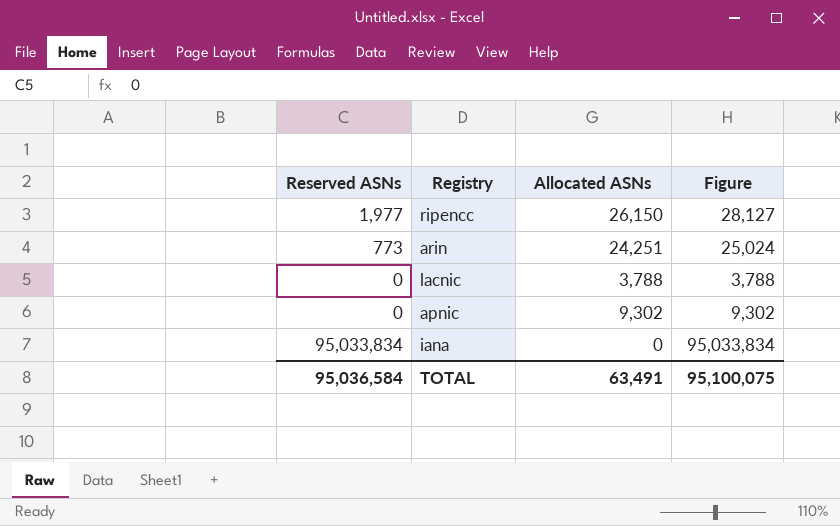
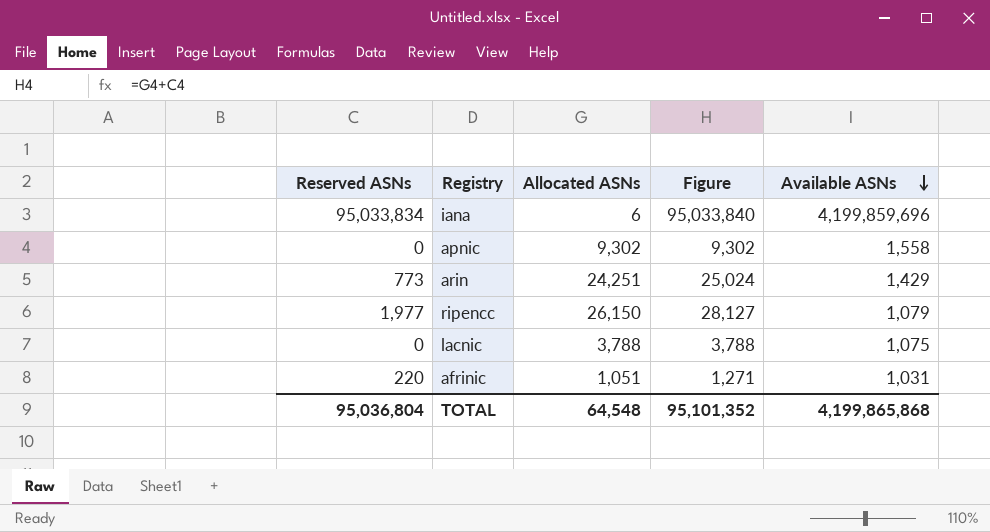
row order: none -> Available ASNs descending
column Available ASNs | position: none -> 5
iana | Allocated ASNs: 0 -> 6
iana | Figure: 95,033,834 -> 95,033,840
row afrinic: none -> 220 | 1,051 | 1,271 | 1,031
TOTAL | Reserved ASNs: 95,036,584 -> 95,036,804
TOTAL | Allocated ASNs: 63,491 -> 64,548
TOTAL | Figure: 95,100,075 -> 95,101,352

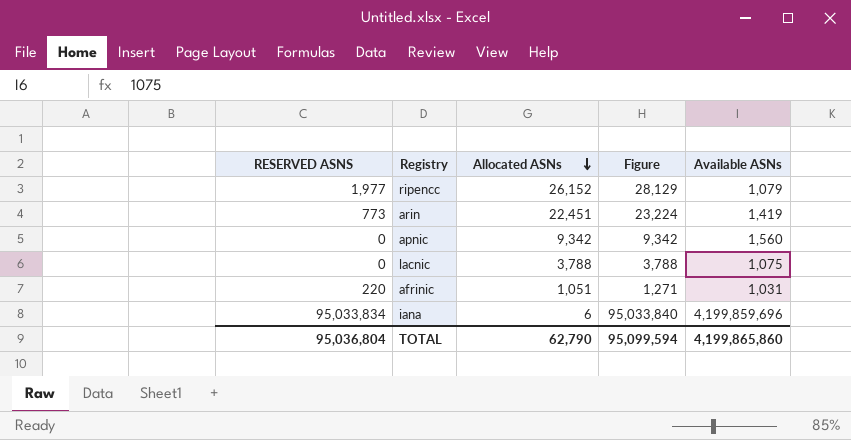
row order: Available ASNs descending -> Allocated ASNs descending
column name: Reserved ASNs -> RESERVED ASNS
ripencc | Allocated ASNs: 26,150 -> 26,152
ripencc | Figure: 28,127 -> 28,129
arin | Allocated ASNs: 24,251 -> 22,451
arin | Figure: 25,024 -> 23,224
arin | Available ASNs: 1,429 -> 1,419
apnic | Allocated ASNs: 9,302 -> 9,342
apnic | Figure: 9,302 -> 9,342
apnic | Available ASNs: 1,558 -> 1,560
TOTAL | Allocated ASNs: 64,548 -> 62,790
TOTAL | Figure: 95,101,352 -> 95,099,594
TOTAL | Available ASNs: 4,199,865,868 -> 4,199,865,860

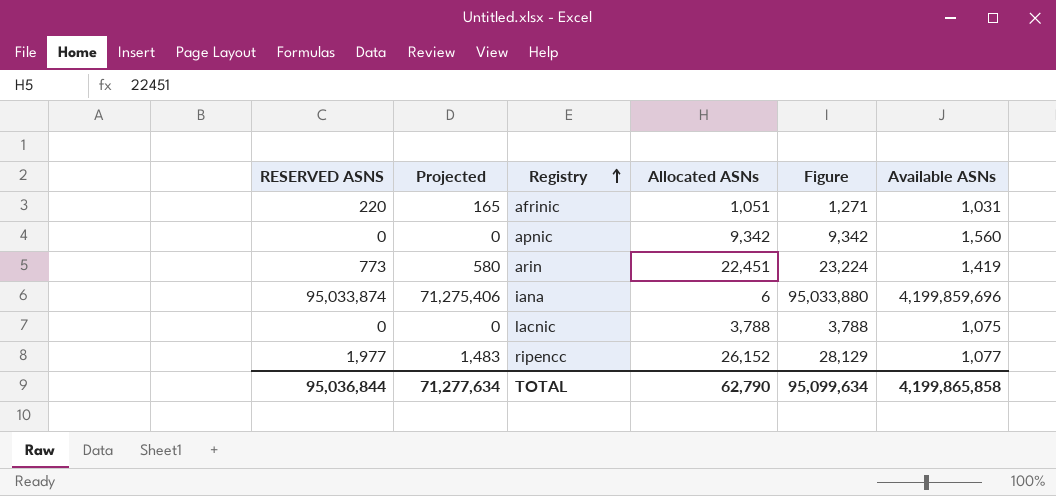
row order: Allocated ASNs descending -> Registry ascending
column Projected | formula: none -> [RESERVED ASNS] * 0.75
iana | RESERVED ASNS: 95,033,834 -> 95,033,874
iana | Figure: 95,033,840 -> 95,033,880
ripencc | Available ASNs: 1,079 -> 1,077
TOTAL | RESERVED ASNS: 95,036,804 -> 95,036,844
TOTAL | Figure: 95,099,594 -> 95,099,634
TOTAL | Available ASNs: 4,199,865,860 -> 4,199,865,858

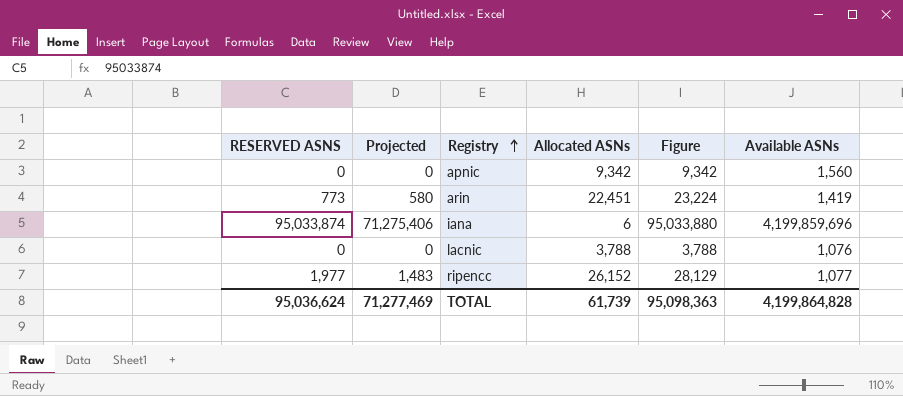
row afrinic: 220 | 165 | 1,051 | 1,271 | 1,031 -> none
lacnic | Available ASNs: 1,075 -> 1,076
TOTAL | RESERVED ASNS: 95,036,844 -> 95,036,624
TOTAL | Projected: 71,277,634 -> 71,277,469
TOTAL | Allocated ASNs: 62,790 -> 61,739
TOTAL | Figure: 95,099,634 -> 95,098,363
TOTAL | Available ASNs: 4,199,865,858 -> 4,199,864,828

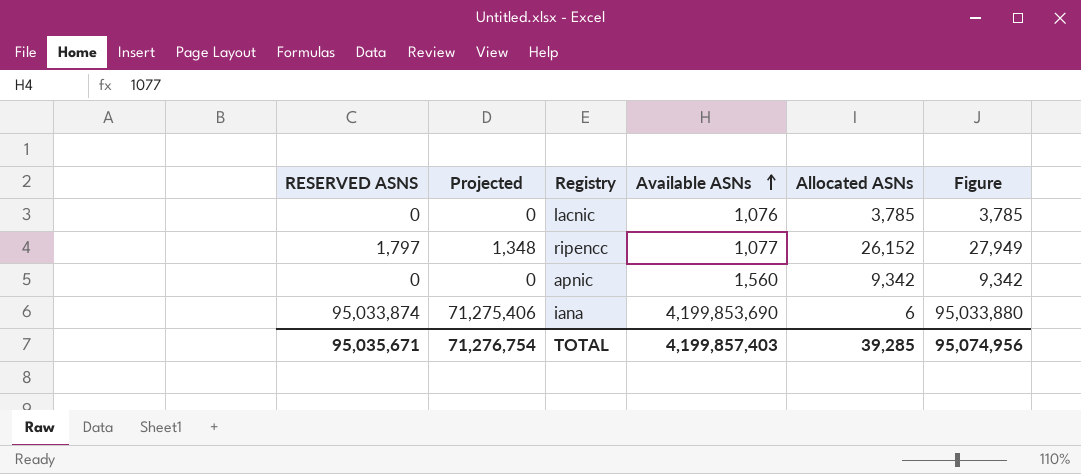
row order: Registry ascending -> Available ASNs ascending
column Available ASNs | position: 6 -> 4
row arin: 773 | 580 | 22,451 | 23,224 | 1,419 -> none
lacnic | Allocated ASNs: 3,788 -> 3,785
lacnic | Figure: 3,788 -> 3,785
ripencc | RESERVED ASNS: 1,977 -> 1,797
ripencc | Projected: 1,483 -> 1,348
ripencc | Figure: 28,129 -> 27,949
iana | Available ASNs: 4,199,859,696 -> 4,199,853,690
TOTAL | RESERVED ASNS: 95,036,624 -> 95,035,671
TOTAL | Projected: 71,277,469 -> 71,276,754
TOTAL | Available ASNs: 4,199,864,828 -> 4,199,857,403
TOTAL | Allocated ASNs: 61,739 -> 39,285
TOTAL | Figure: 95,098,363 -> 95,074,956

